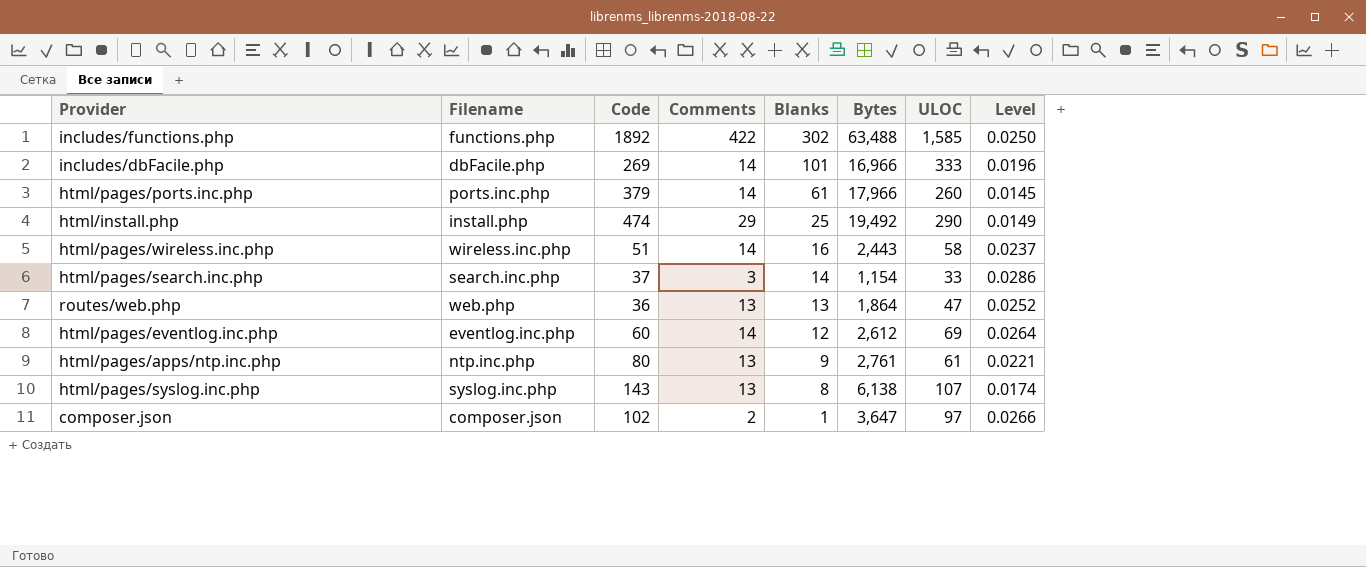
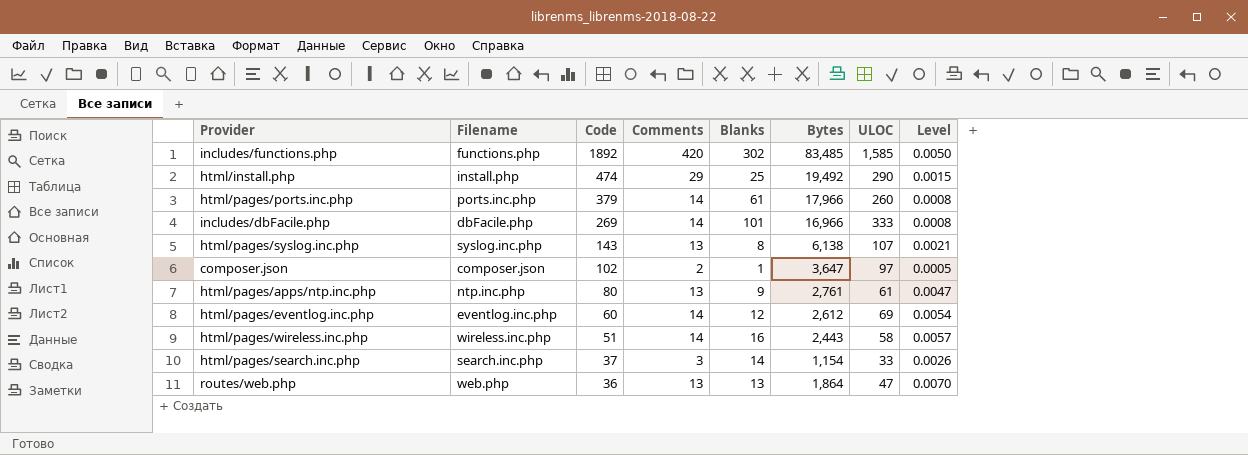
row order: Blanks descending -> Code descending
column Level | formula: [ULOC] / [Bytes] -> [Comments] / [Bytes]
includes/functions.php | Comments: 422 -> 420
includes/functions.php | Bytes: 63,488 -> 83,485

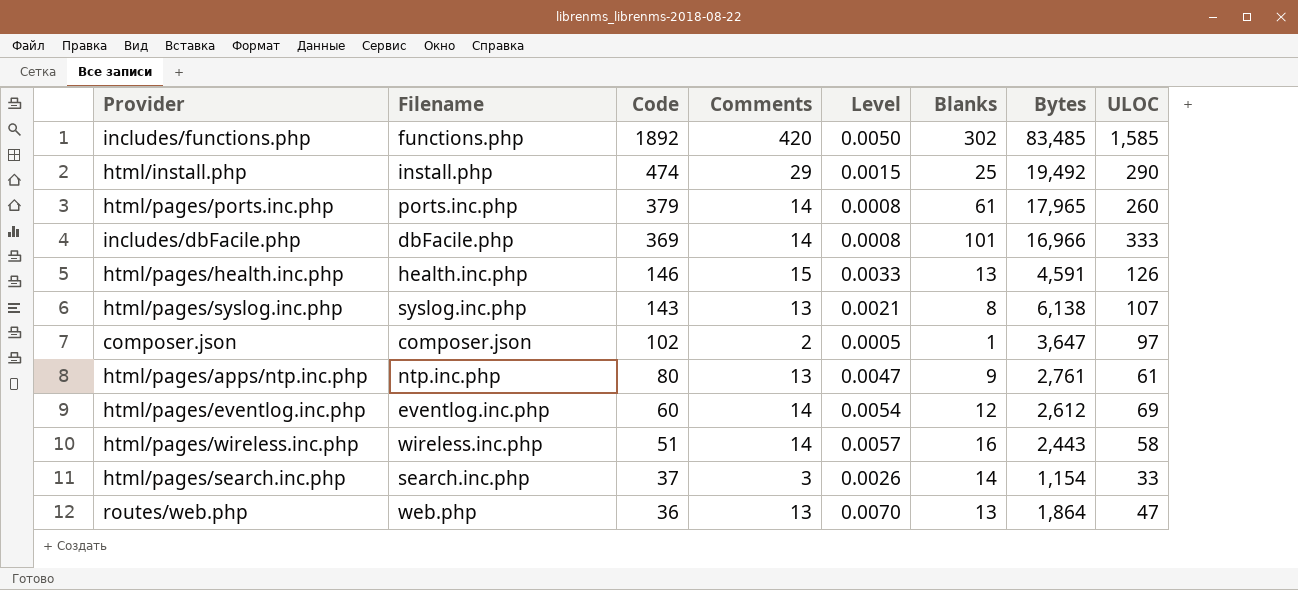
column Level | position: 8 -> 5
html/pages/ports.inc.php | Bytes: 17,966 -> 17,965
includes/dbFacile.php | Code: 269 -> 369
row html/pages/health.inc.php: none -> health.inc.php | 146 | 15 | 0.0033 | 13 | 4,591 | 126

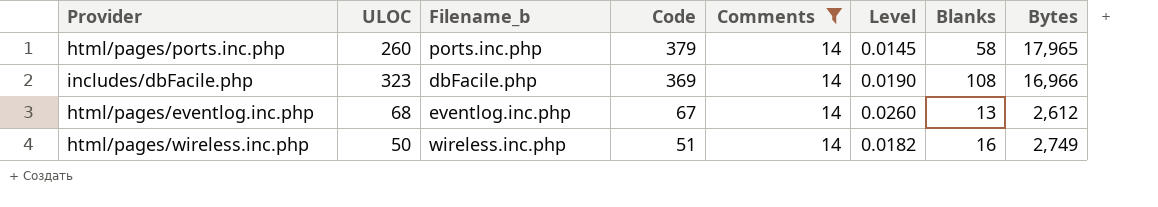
filter: none -> Comments = 14
column ULOC | position: 8 -> 2
column name: Filename -> Filename_b
column Level | formula: [Comments] / [Bytes] -> [ULOC] / [Bytes]
html/pages/ports.inc.php | Blanks: 61 -> 58
includes/dbFacile.php | ULOC: 333 -> 323
includes/dbFacile.php | Blanks: 101 -> 108
html/pages/eventlog.inc.php | ULOC: 69 -> 68
html/pages/eventlog.inc.php | Code: 60 -> 67
html/pages/eventlog.inc.php | Blanks: 12 -> 13
html/pages/wireless.inc.php | ULOC: 58 -> 50
html/pages/wireless.inc.php | Bytes: 2,443 -> 2,749

